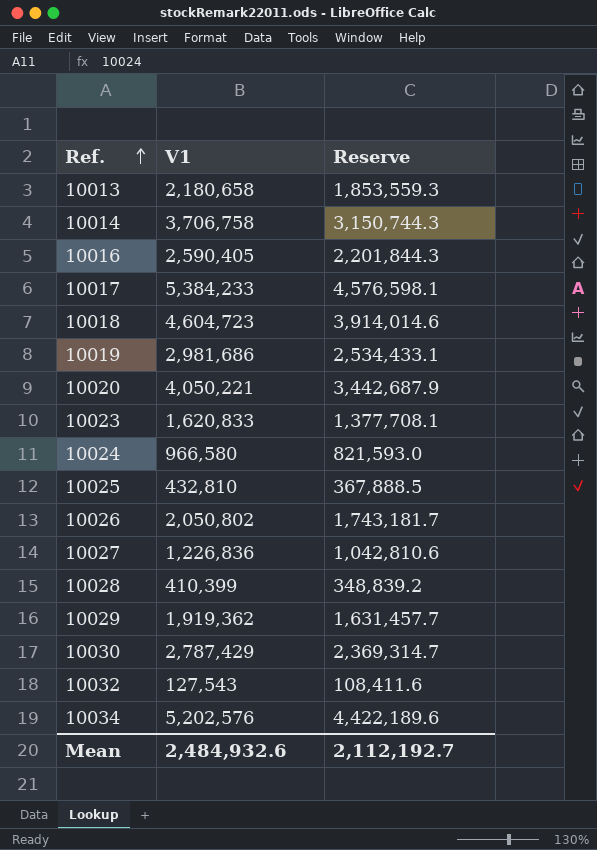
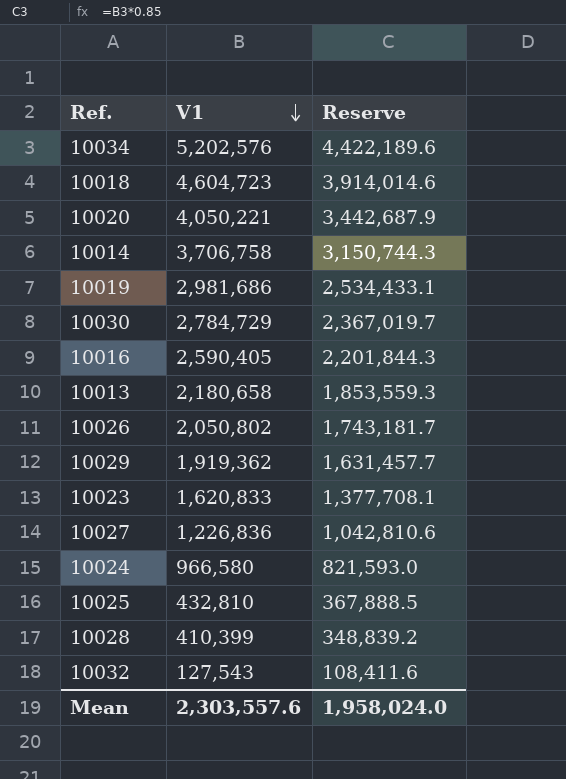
row order: Ref. ascending -> V1 descending
row 10017: 5,384,233 | 4,576,598.1 -> none
10030 | V1: 2,787,429 -> 2,784,729
10030 | Reserve: 2,369,314.7 -> 2,367,019.7
Mean | V1: 2,484,932.6 -> 2,303,557.6
Mean | Reserve: 2,112,192.7 -> 1,958,024.0

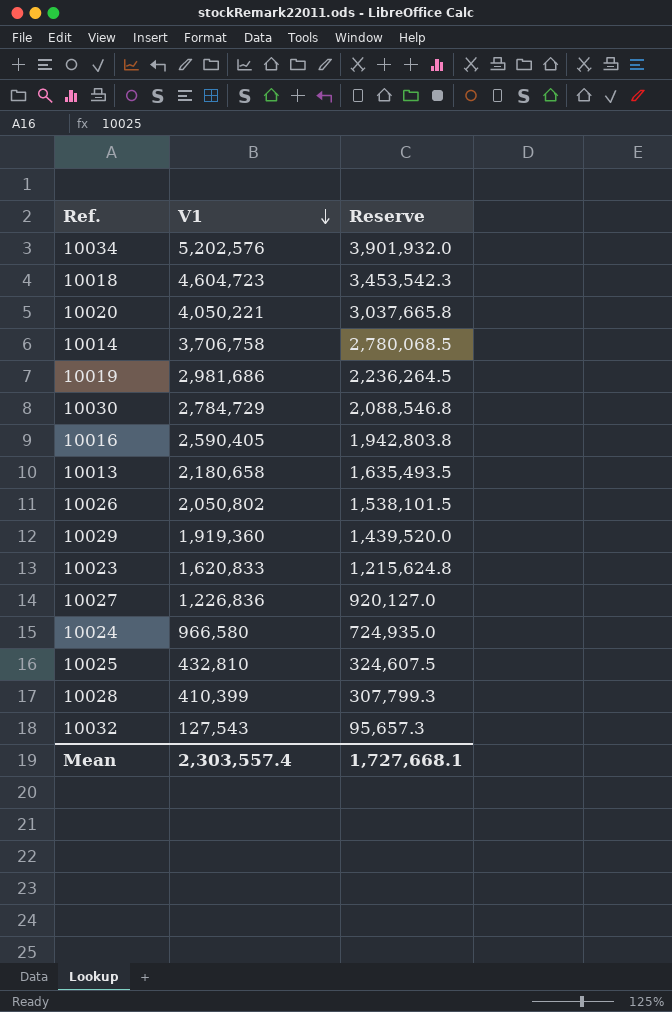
column Reserve | formula: [V1] * 0.85 -> [V1] * 0.75
10029 | V1: 1,919,362 -> 1,919,360
Mean | V1: 2,303,557.6 -> 2,303,557.4
Mean | Reserve: 1,958,024.0 -> 1,727,668.1

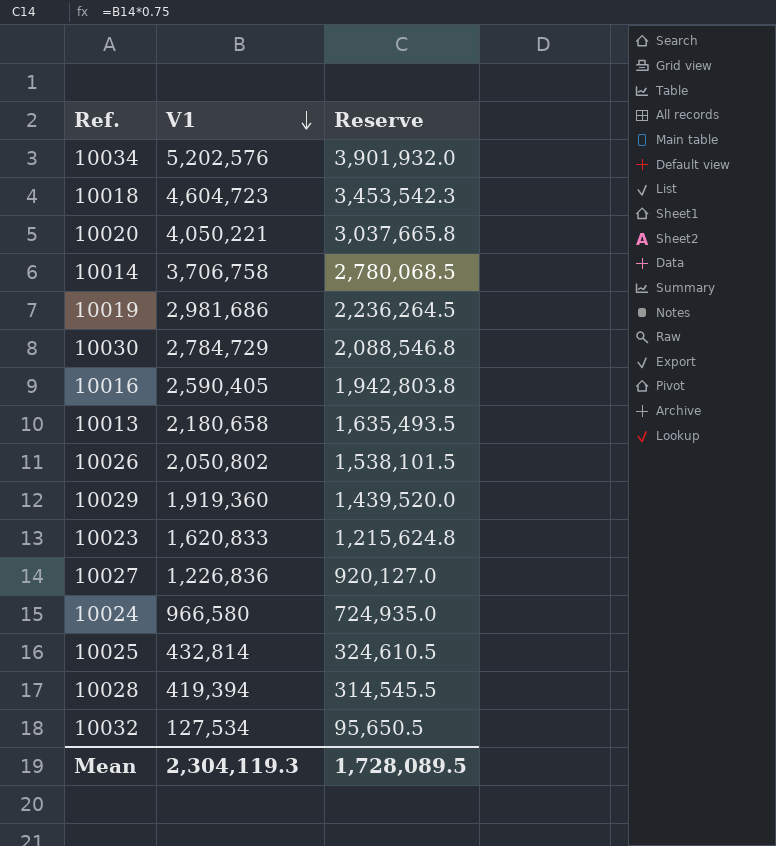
10025 | V1: 432,810 -> 432,814
10025 | Reserve: 324,607.5 -> 324,610.5
10028 | V1: 410,399 -> 419,394
10028 | Reserve: 307,799.3 -> 314,545.5
10032 | V1: 127,543 -> 127,534
10032 | Reserve: 95,657.3 -> 95,650.5
Mean | V1: 2,303,557.4 -> 2,304,119.3
Mean | Reserve: 1,727,668.1 -> 1,728,089.5

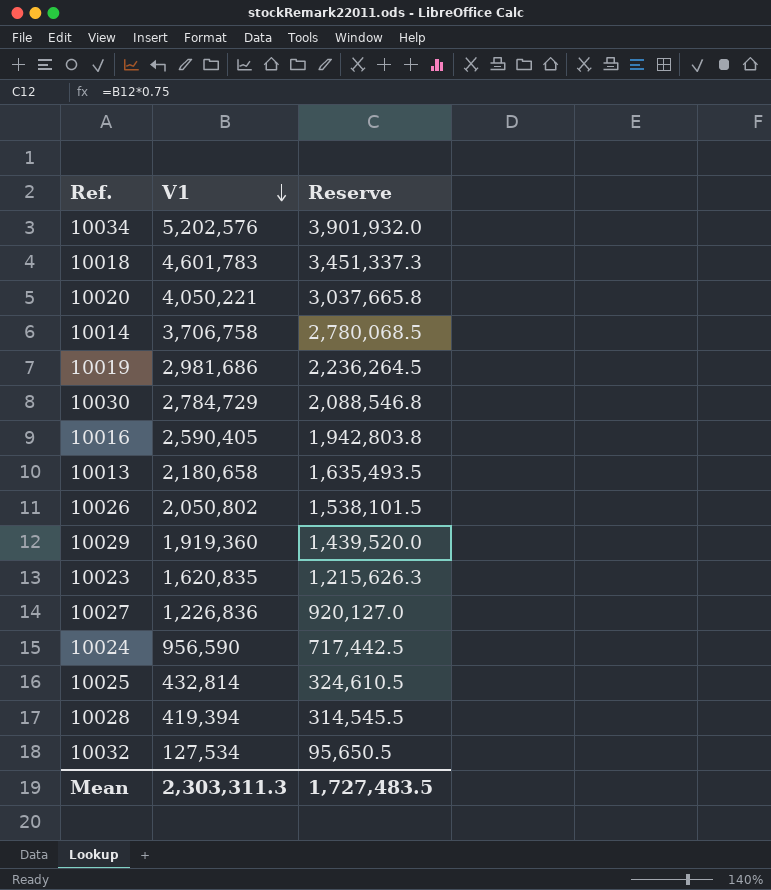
10018 | V1: 4,604,723 -> 4,601,783
10018 | Reserve: 3,453,542.3 -> 3,451,337.3
10023 | V1: 1,620,833 -> 1,620,835
10023 | Reserve: 1,215,624.8 -> 1,215,626.3
10024 | V1: 966,580 -> 956,590
10024 | Reserve: 724,935.0 -> 717,442.5
Mean | V1: 2,304,119.3 -> 2,303,311.3
Mean | Reserve: 1,728,089.5 -> 1,727,483.5

